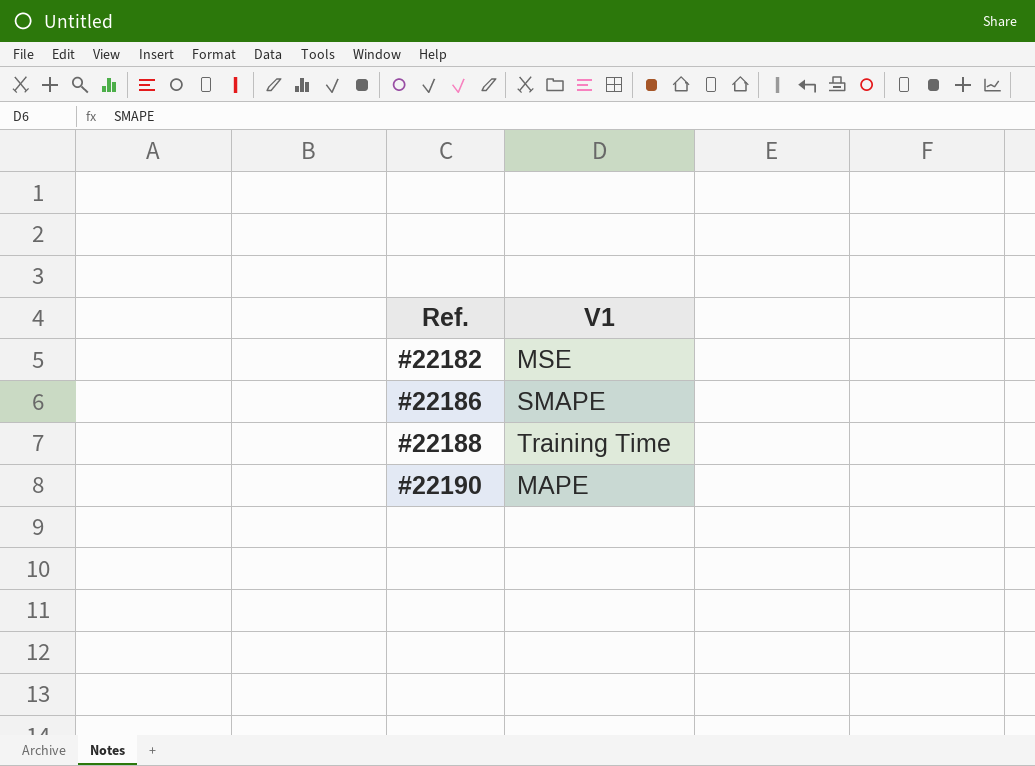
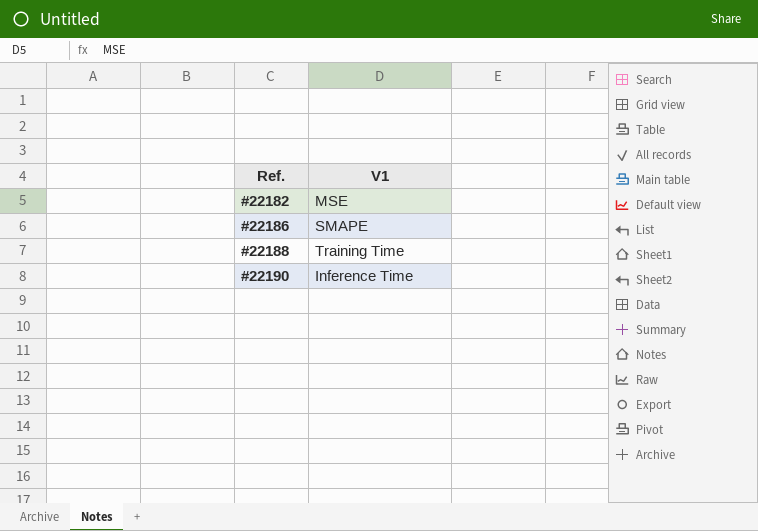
#22190 | V1: MAPE -> Inference Time

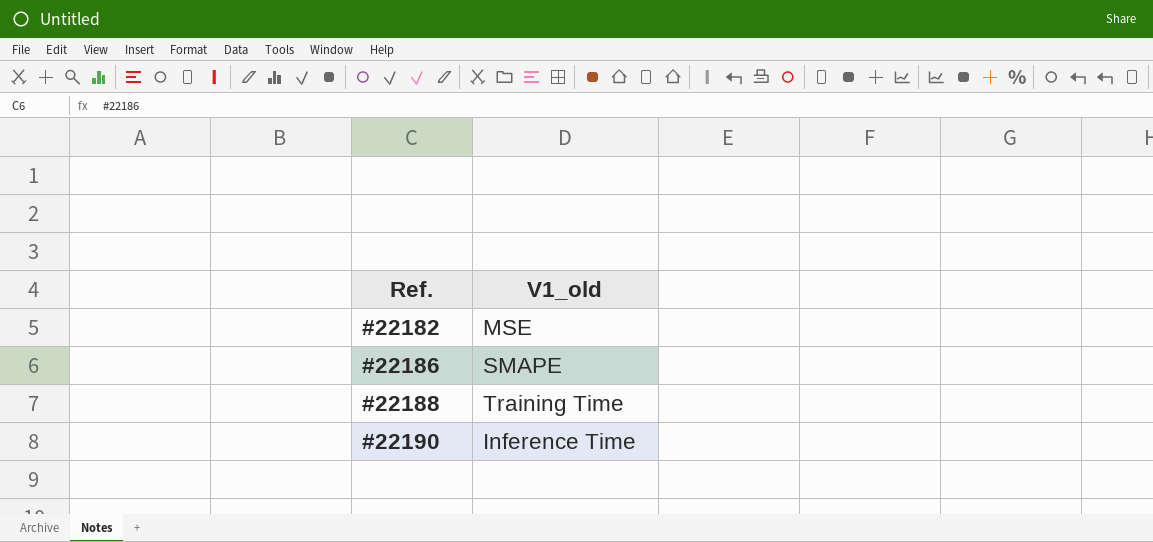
column name: V1 -> V1_old

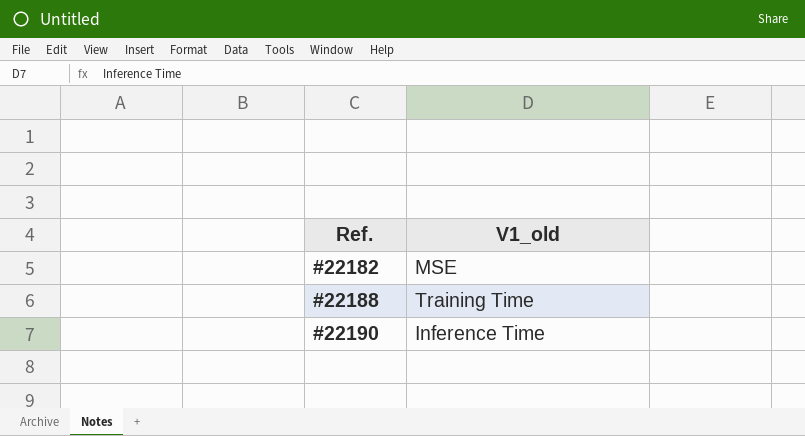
row #22186: SMAPE -> none

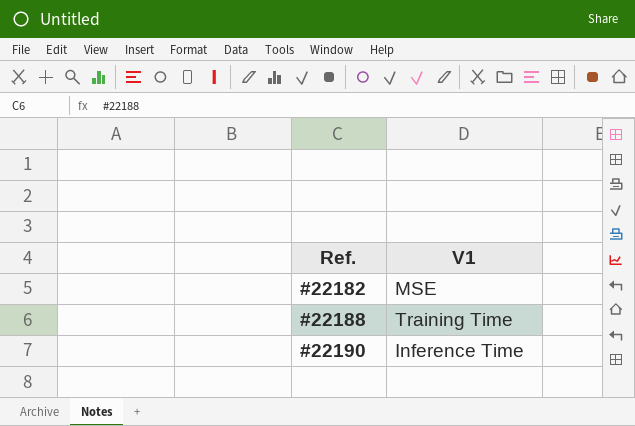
column name: V1_old -> V1

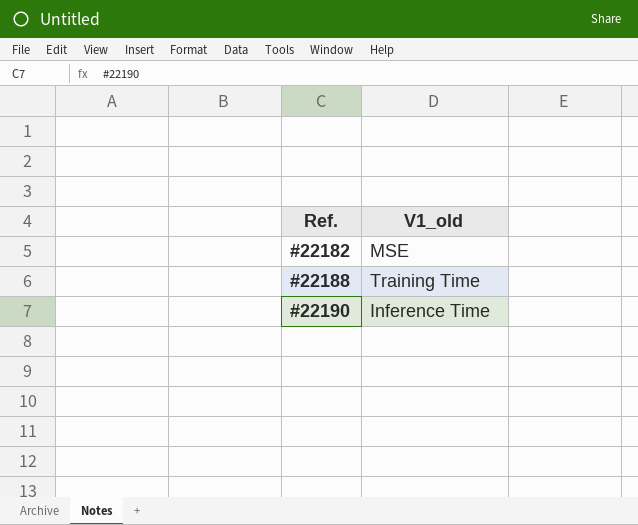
column name: V1 -> V1_old

